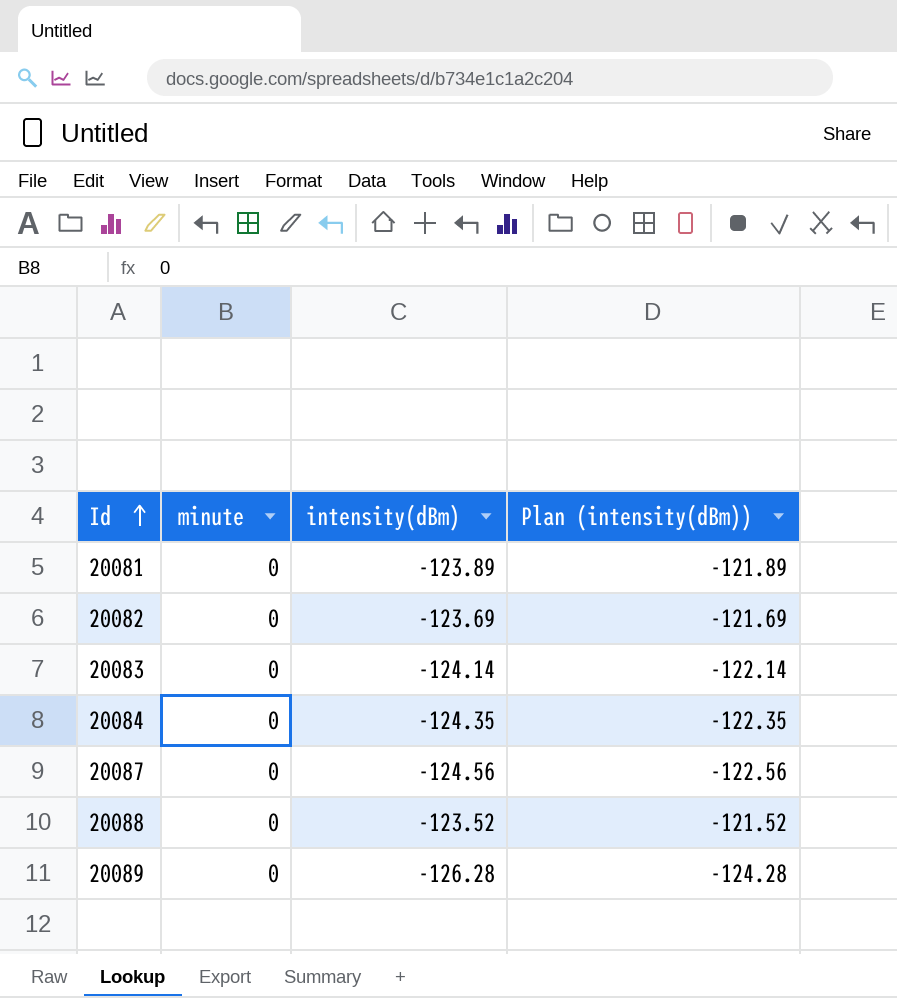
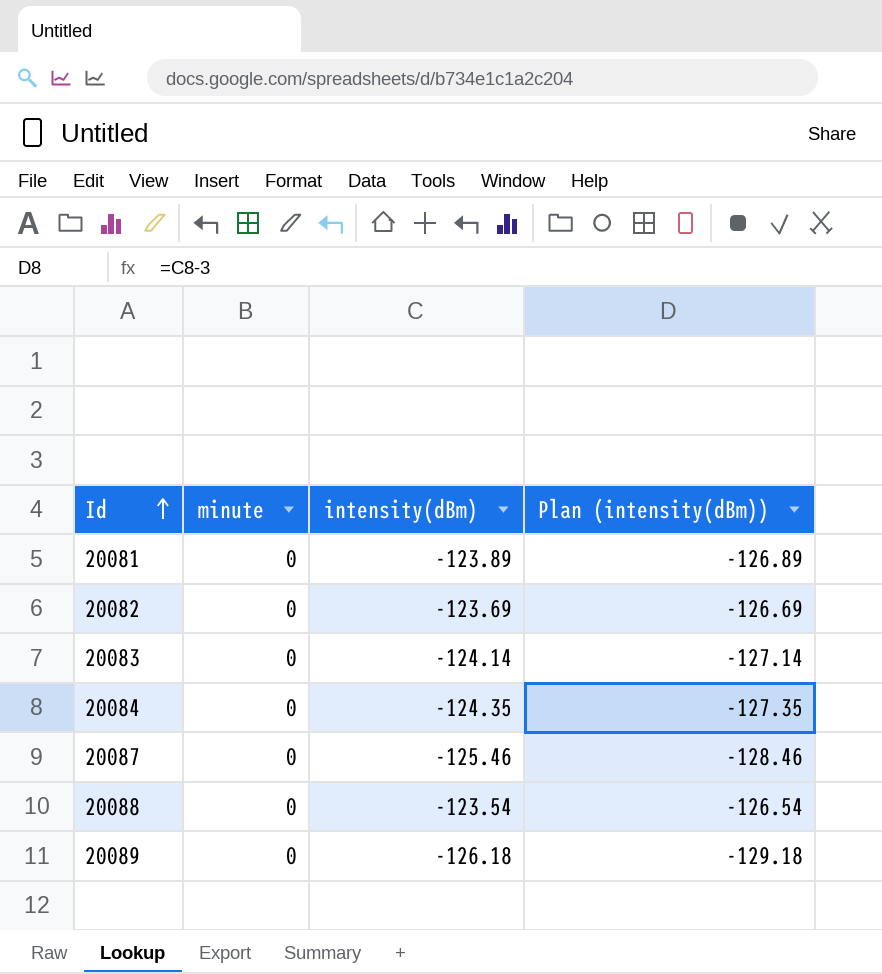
column Plan (intensity(dBm)) | formula: [intensity(dBm)] + 2 -> [intensity(dBm)] - 3
20087 | intensity(dBm): -124.56 -> -125.46
20088 | intensity(dBm): -123.52 -> -123.54
20089 | intensity(dBm): -126.28 -> -126.18

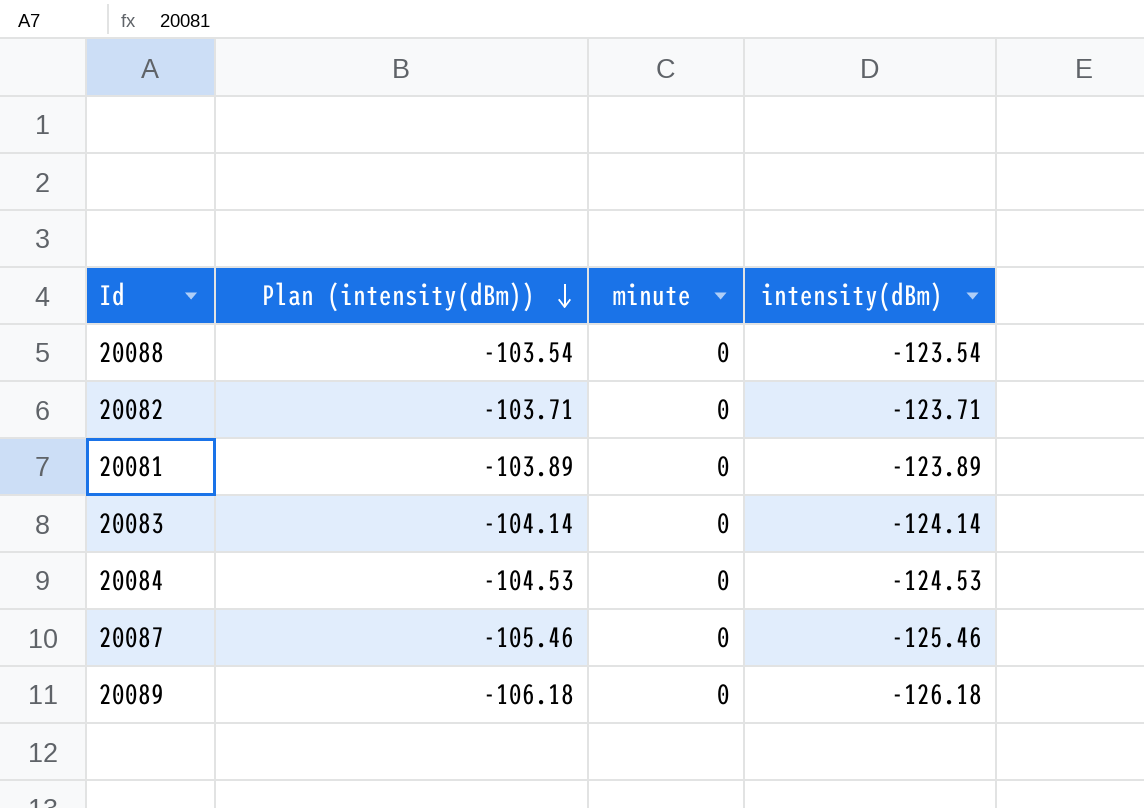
row order: Id ascending -> Plan (intensity(dBm)) descending
column Plan (intensity(dBm)) | formula: [intensity(dBm)] - 3 -> [intensity(dBm)] + 20
column Plan (intensity(dBm)) | position: 4 -> 2
20082 | intensity(dBm): -123.69 -> -123.71
20084 | intensity(dBm): -124.35 -> -124.53

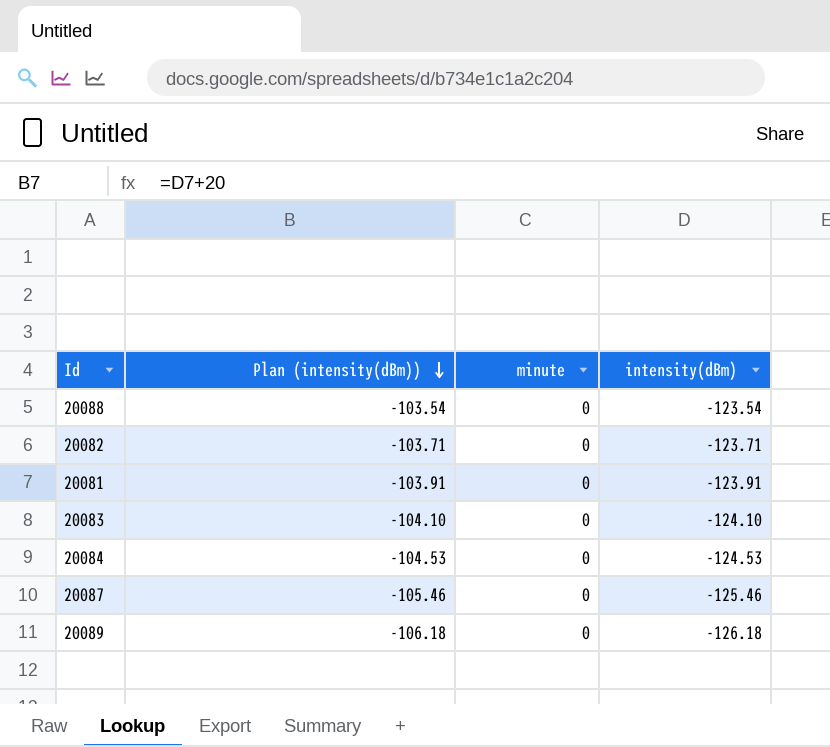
20081 | Plan (intensity(dBm)): -103.89 -> -103.91
20081 | intensity(dBm): -123.89 -> -123.91
20083 | Plan (intensity(dBm)): -104.14 -> -104.10
20083 | intensity(dBm): -124.14 -> -124.10

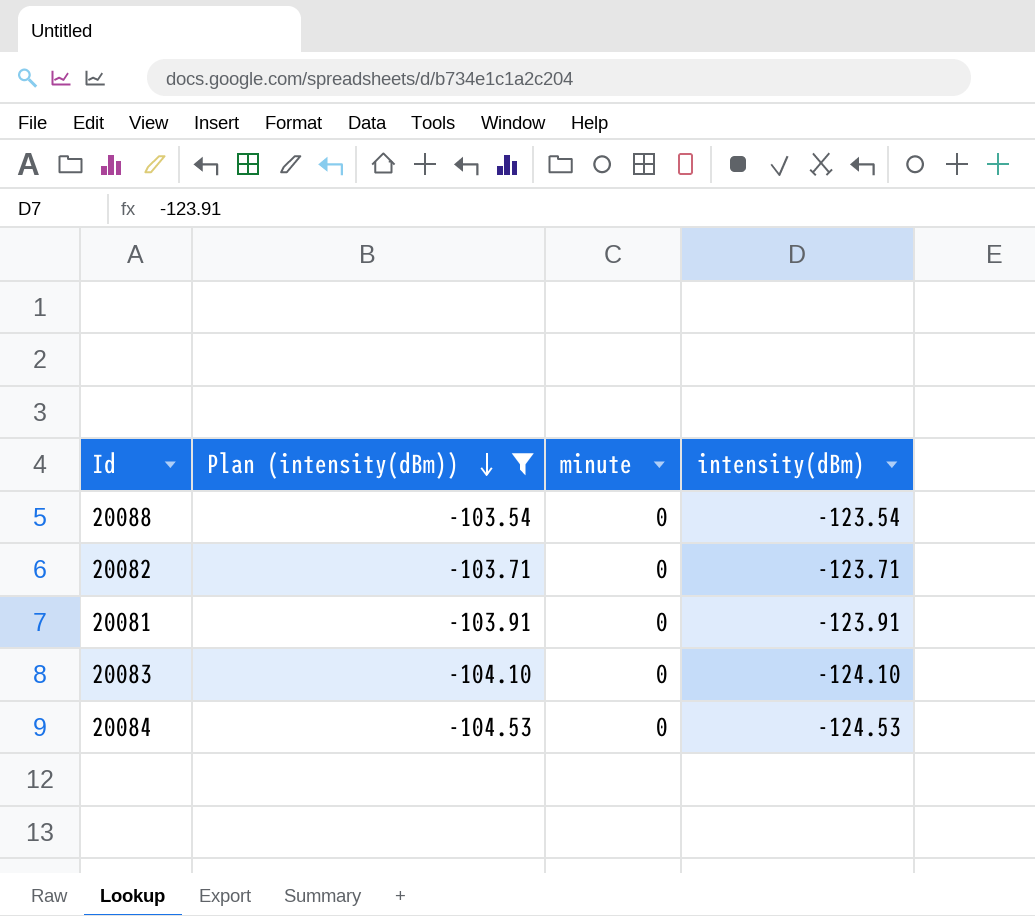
filter: none -> Plan (intensity(dBm)) >= -104.53

